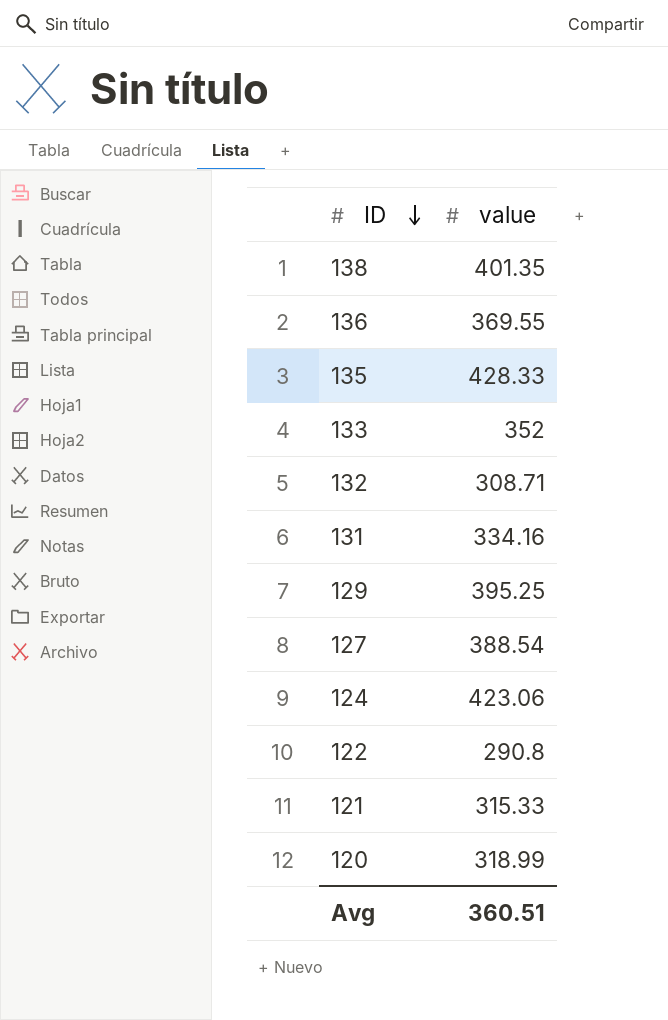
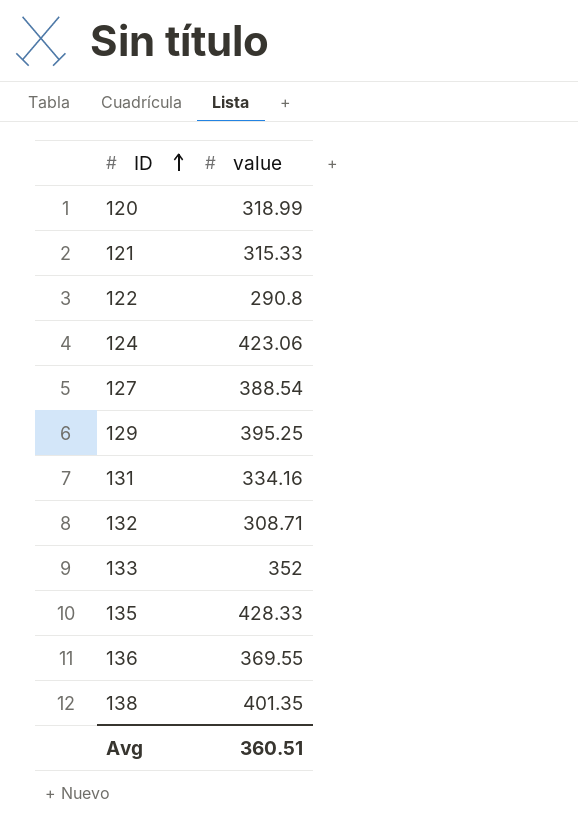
row order: ID descending -> ID ascending

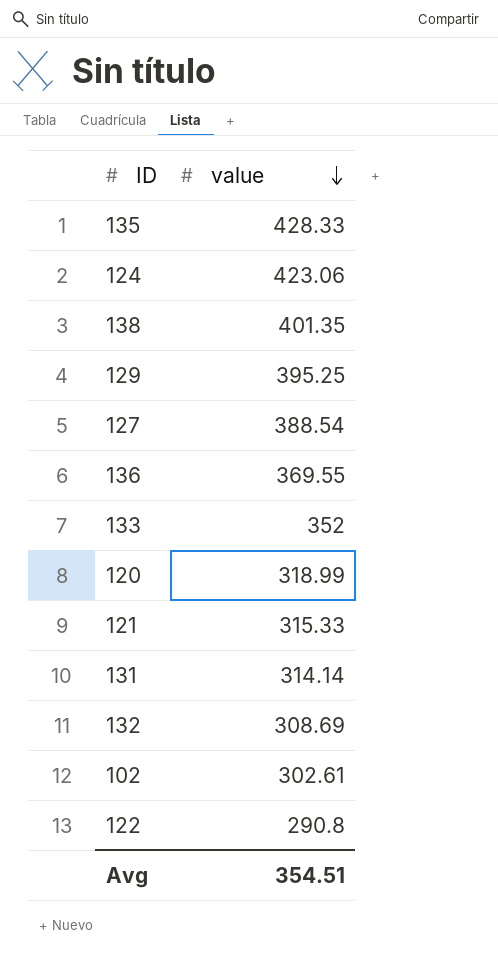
row order: ID ascending -> value descending
131 | value: 334.16 -> 314.14
132 | value: 308.71 -> 308.69
row 102: none -> 302.61
Avg | value: 360.51 -> 354.51

